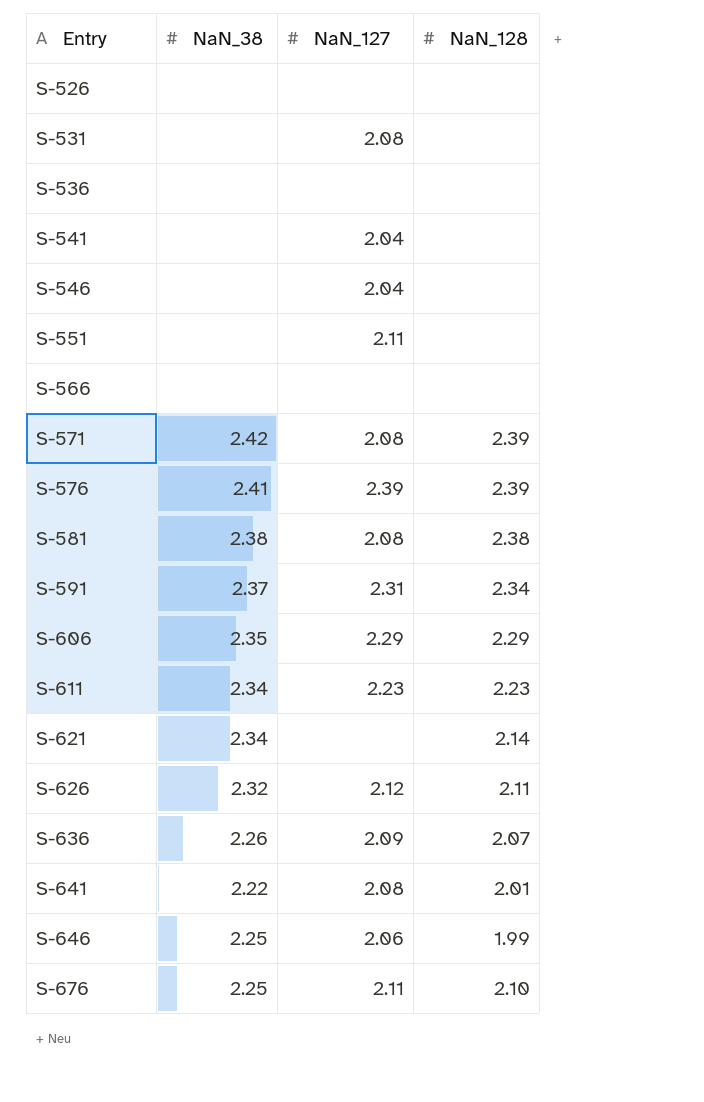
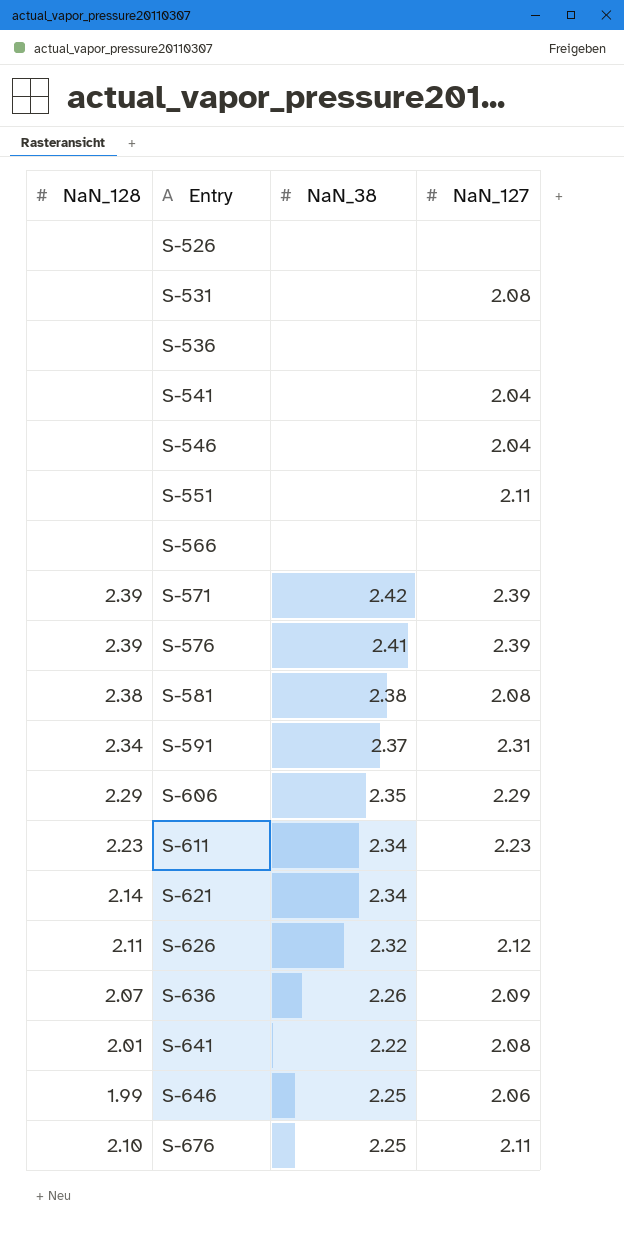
column NaN_128 | position: 4 -> 1
S-571 | NaN_127: 2.08 -> 2.39

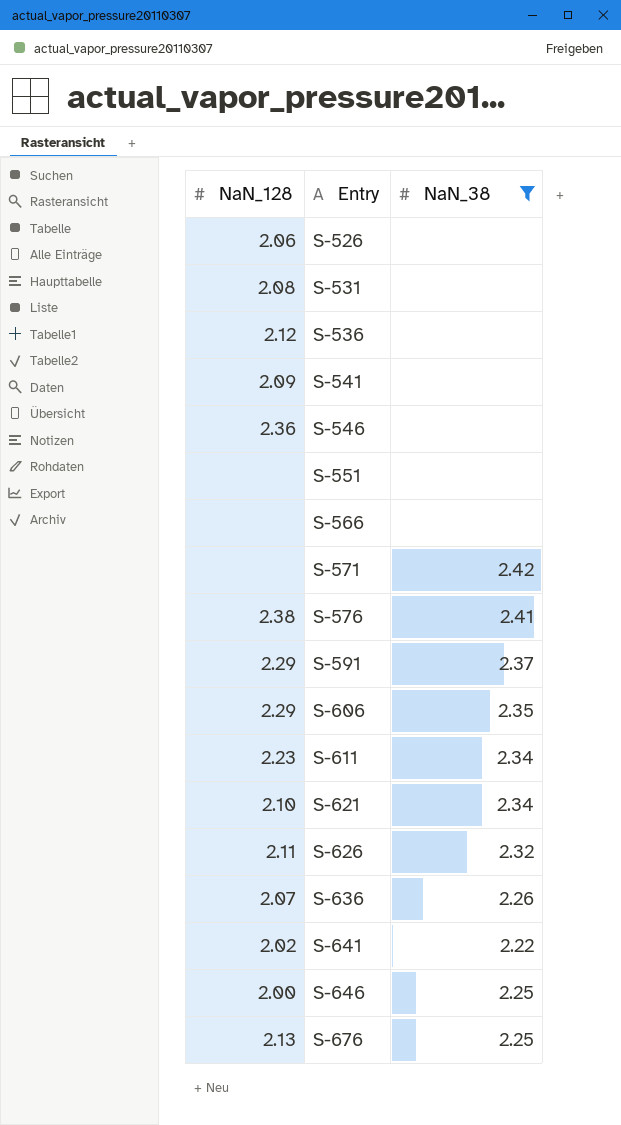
filter: none -> NaN_38 != 2.38
column NaN_127 | position: 4 -> none
S-526 | NaN_128: none -> 2.06
S-531 | NaN_128: none -> 2.08
S-536 | NaN_128: none -> 2.12
S-541 | NaN_128: none -> 2.09
S-546 | NaN_128: none -> 2.36
S-571 | NaN_128: 2.39 -> none
S-576 | NaN_128: 2.39 -> 2.38
S-591 | NaN_128: 2.34 -> 2.29
S-621 | NaN_128: 2.14 -> 2.10
S-641 | NaN_128: 2.01 -> 2.02
S-646 | NaN_128: 1.99 -> 2.00
S-676 | NaN_128: 2.10 -> 2.13

